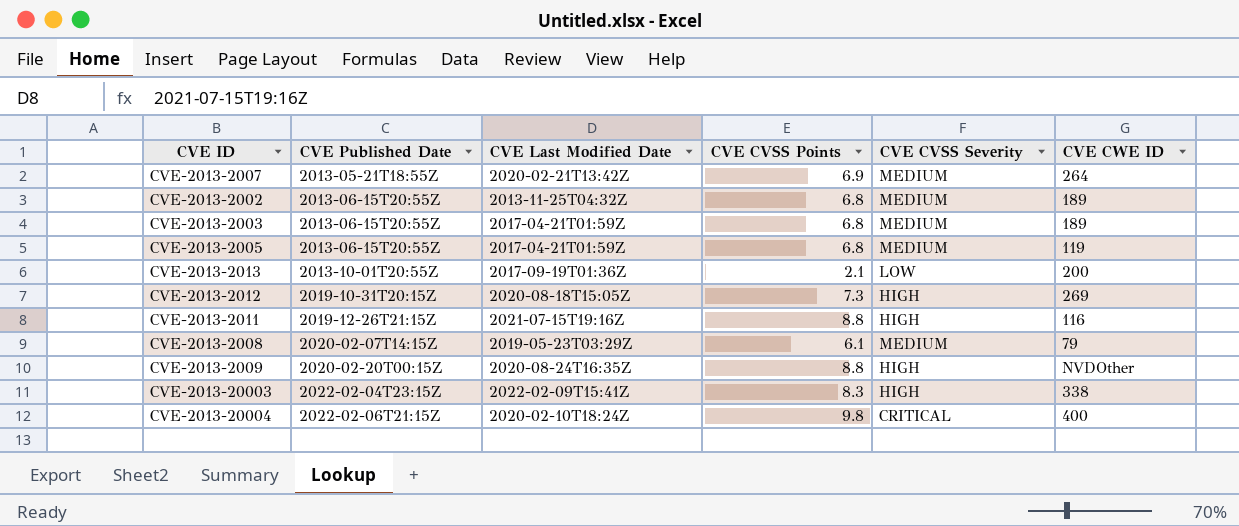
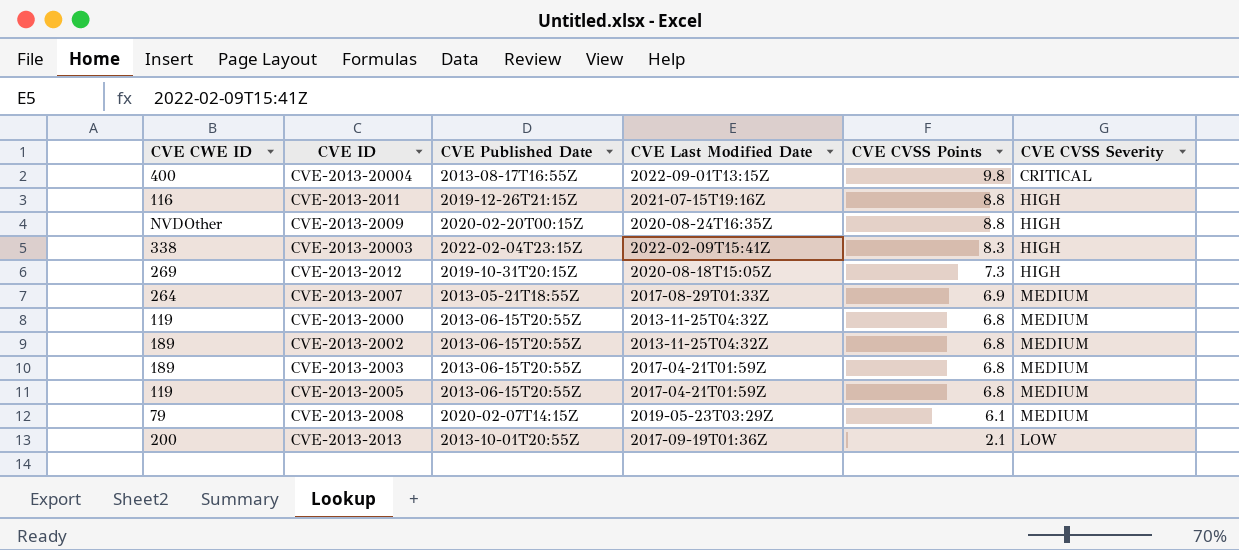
row order: CVE Published Date ascending -> CVE CVSS Points descending
column CVE CWE ID | position: 6 -> 1
CVE-2013-20004 | CVE Published Date: 2022-02-06T21:15Z -> 2013-08-17T16:55Z
CVE-2013-20004 | CVE Last Modified Date: 2020-02-10T18:24Z -> 2022-09-01T13:15Z
CVE-2013-2007 | CVE Last Modified Date: 2020-02-21T13:42Z -> 2017-08-29T01:33Z
row CVE-2013-2000: none -> 119 | 2013-06-15T20:55Z | 2013-11-25T04:32Z | 6.8 | MEDIUM

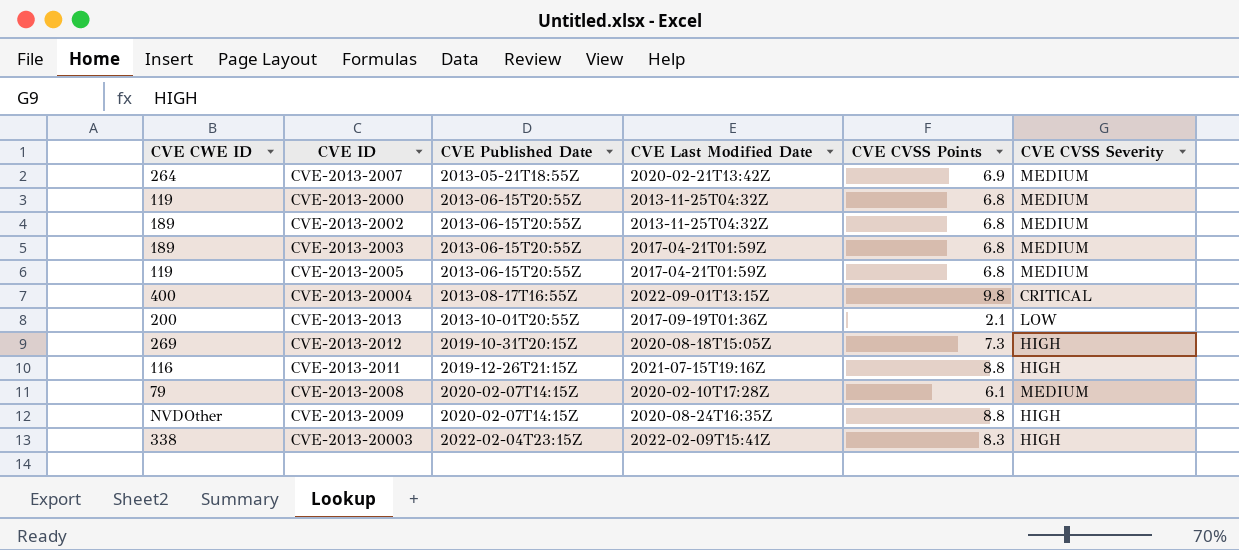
row order: CVE CVSS Points descending -> CVE Published Date ascending
CVE-2013-2007 | CVE Last Modified Date: 2017-08-29T01:33Z -> 2020-02-21T13:42Z
CVE-2013-2008 | CVE Last Modified Date: 2019-05-23T03:29Z -> 2020-02-10T17:28Z
CVE-2013-2009 | CVE Published Date: 2020-02-20T00:15Z -> 2020-02-07T14:15Z

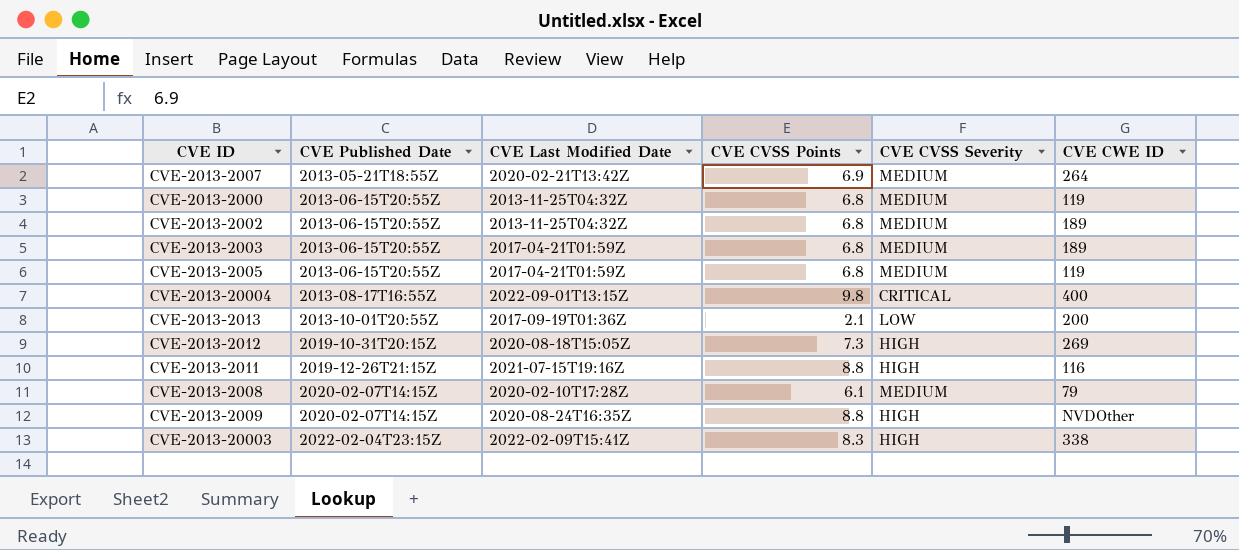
column CVE CWE ID | position: 1 -> 6

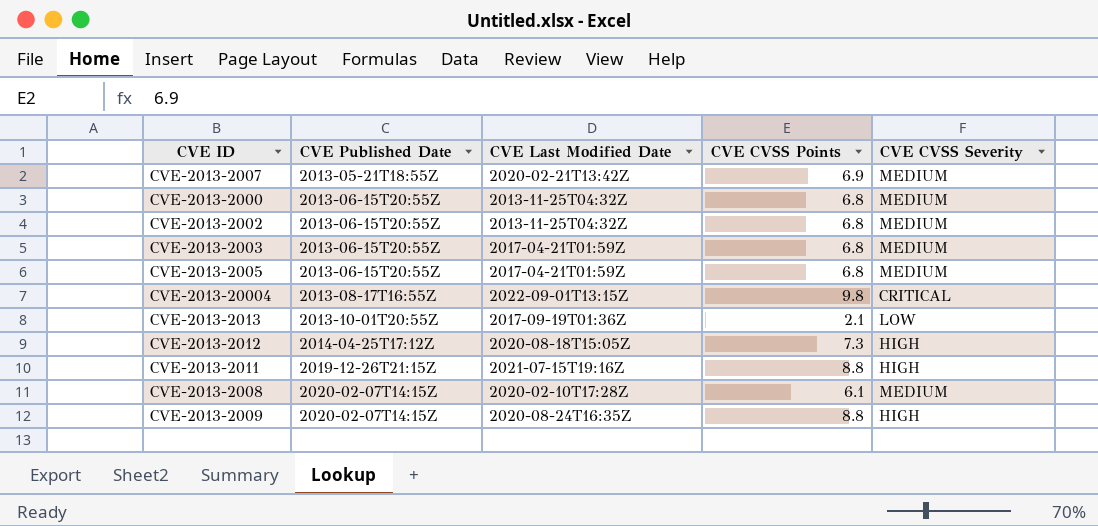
column CVE CWE ID | position: 6 -> none
row CVE-2013-20003: 2022-02-04T23:15Z | 2022-02-09T15:41Z | 8.3 | HIGH | 338 -> none
CVE-2013-2012 | CVE Published Date: 2019-10-31T20:15Z -> 2014-04-25T17:12Z

